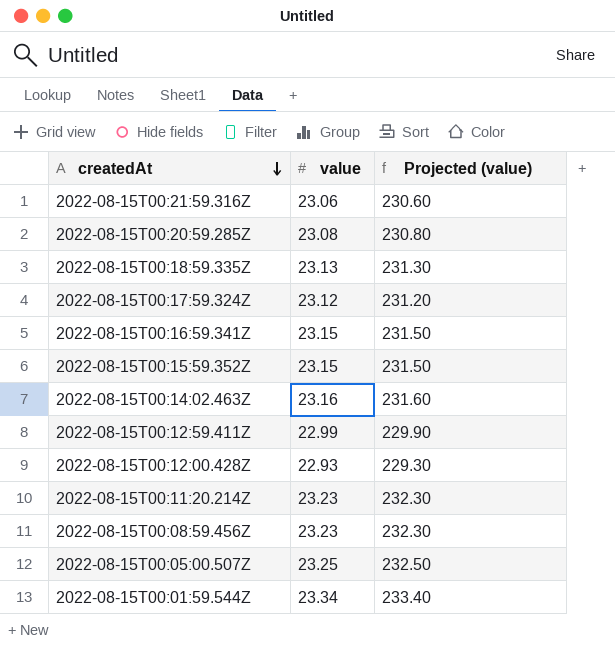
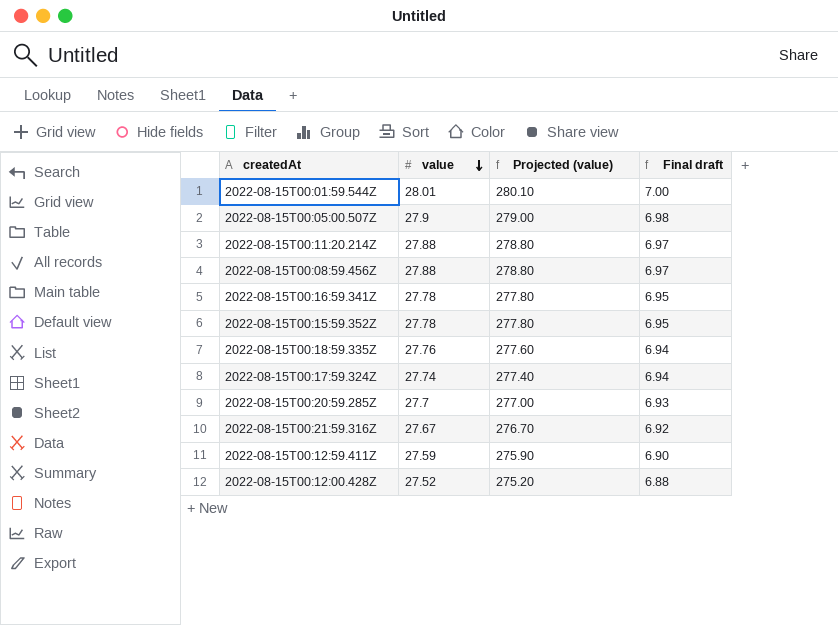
row order: createdAt descending -> value descending
column Final draft | formula: none -> [value] * 0.25
row 2022-08-15T00:14:02.463Z: 23.16 | 231.60 -> none
2022-08-15T00:01:59.544Z | value: 23.34 -> 28.01
2022-08-15T00:01:59.544Z | Projected (value): 233.40 -> 280.10
2022-08-15T00:05:00.507Z | value: 23.25 -> 27.9
2022-08-15T00:05:00.507Z | Projected (value): 232.50 -> 279.00
2022-08-15T00:11:20.214Z | value: 23.23 -> 27.88
2022-08-15T00:11:20.214Z | Projected (value): 232.30 -> 278.80
2022-08-15T00:08:59.456Z | value: 23.23 -> 27.88
2022-08-15T00:08:59.456Z | Projected (value): 232.30 -> 278.80
2022-08-15T00:16:59.341Z | value: 23.15 -> 27.78
2022-08-15T00:16:59.341Z | Projected (value): 231.50 -> 277.80
2022-08-15T00:15:59.352Z | value: 23.15 -> 27.78
2022-08-15T00:15:59.352Z | Projected (value): 231.50 -> 277.80
2022-08-15T00:18:59.335Z | value: 23.13 -> 27.76
2022-08-15T00:18:59.335Z | Projected (value): 231.30 -> 277.60
2022-08-15T00:17:59.324Z | value: 23.12 -> 27.74
2022-08-15T00:17:59.324Z | Projected (value): 231.20 -> 277.40
2022-08-15T00:20:59.285Z | value: 23.08 -> 27.7
2022-08-15T00:20:59.285Z | Projected (value): 230.80 -> 277.00
2022-08-15T00:21:59.316Z | value: 23.06 -> 27.67
2022-08-15T00:21:59.316Z | Projected (value): 230.60 -> 276.70
2022-08-15T00:12:59.411Z | value: 22.99 -> 27.59
2022-08-15T00:12:59.411Z | Projected (value): 229.90 -> 275.90
2022-08-15T00:12:00.428Z | value: 22.93 -> 27.52
2022-08-15T00:12:00.428Z | Projected (value): 229.30 -> 275.20

